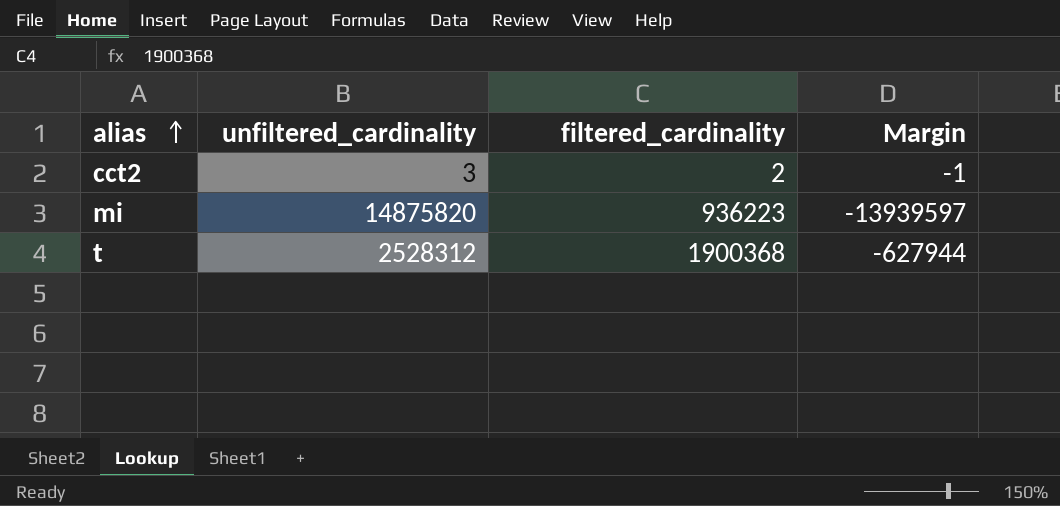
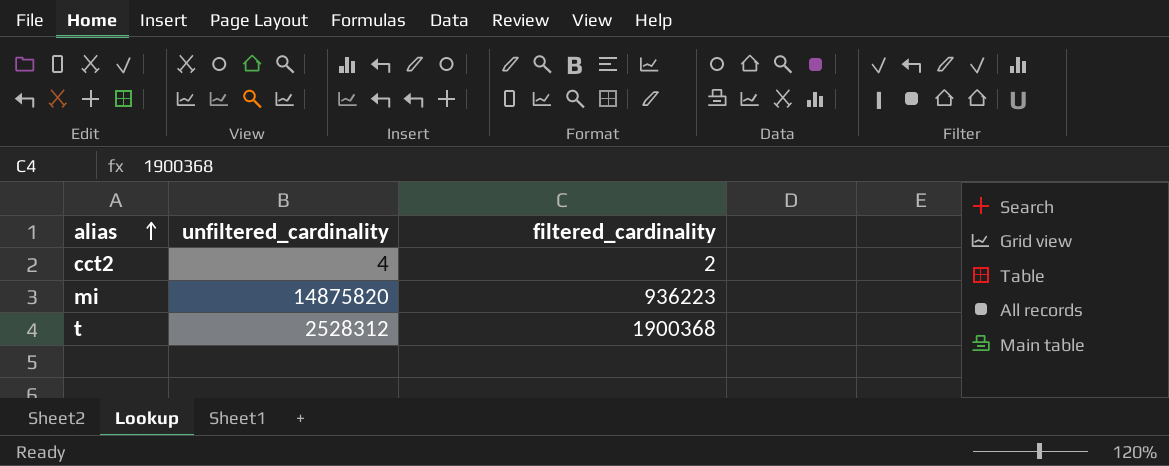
column Margin | formula: [filtered_cardinality] - [unfiltered_cardinality] -> none
cct2 | unfiltered_cardinality: 3 -> 4

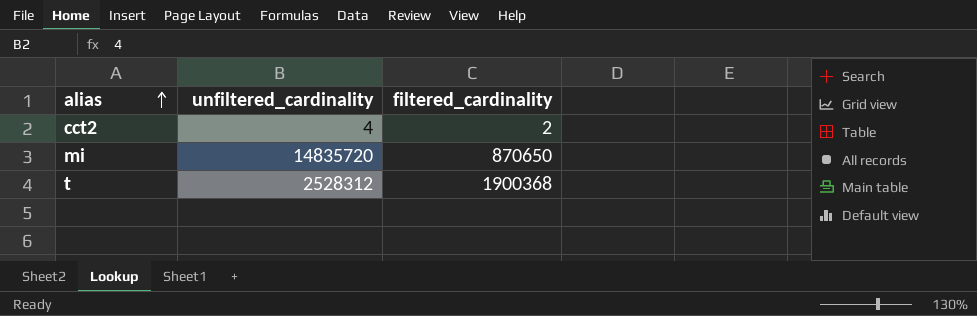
mi | unfiltered_cardinality: 14875820 -> 14835720
mi | filtered_cardinality: 936223 -> 870650

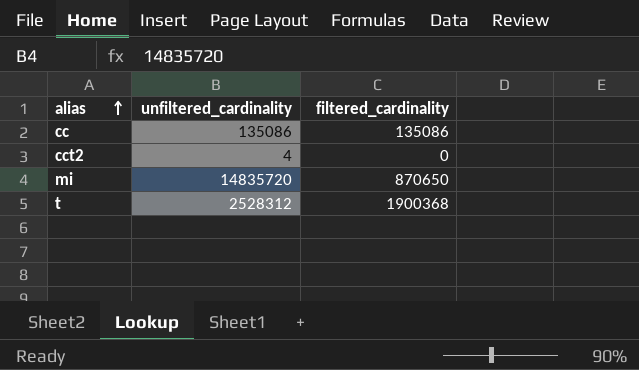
row cc: none -> 135086 | 135086
cct2 | filtered_cardinality: 2 -> 0

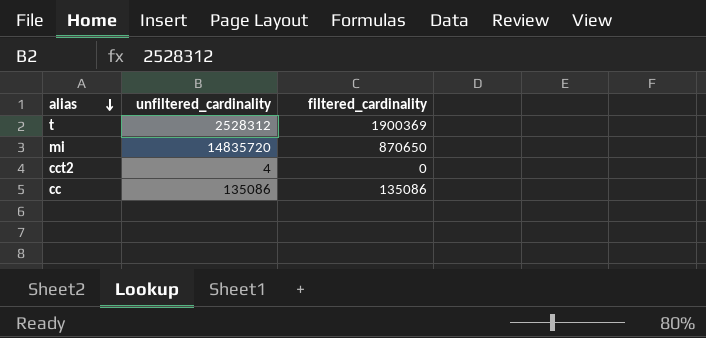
row order: alias ascending -> alias descending
t | filtered_cardinality: 1900368 -> 1900369

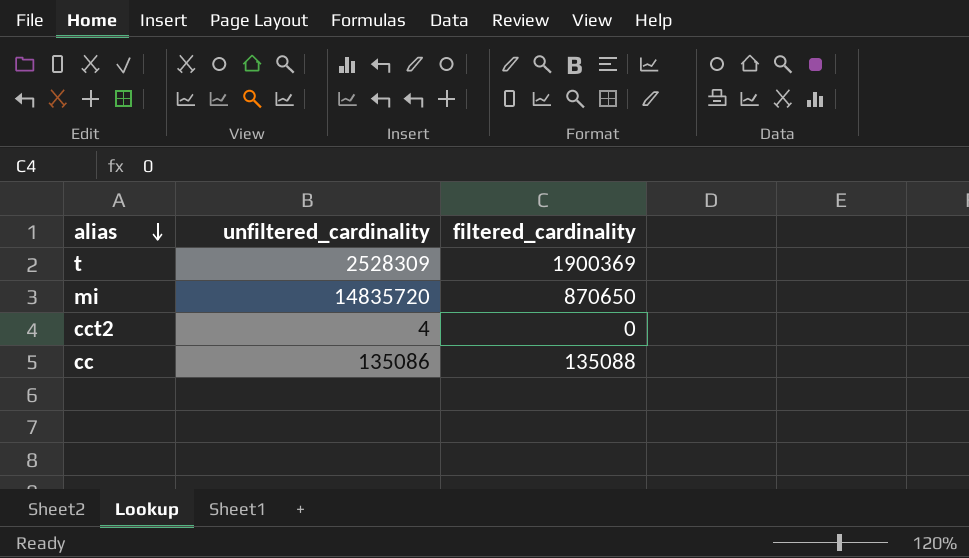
t | unfiltered_cardinality: 2528312 -> 2528309
cc | filtered_cardinality: 135086 -> 135088

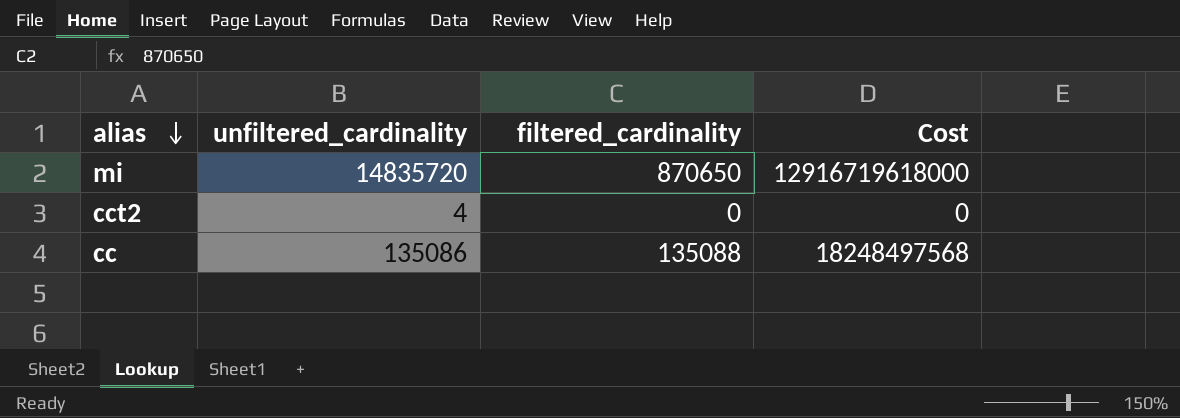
column Cost | formula: none -> [unfiltered_cardinality] * [filtered_cardinality]
row t: 2528309 | 1900369 -> none

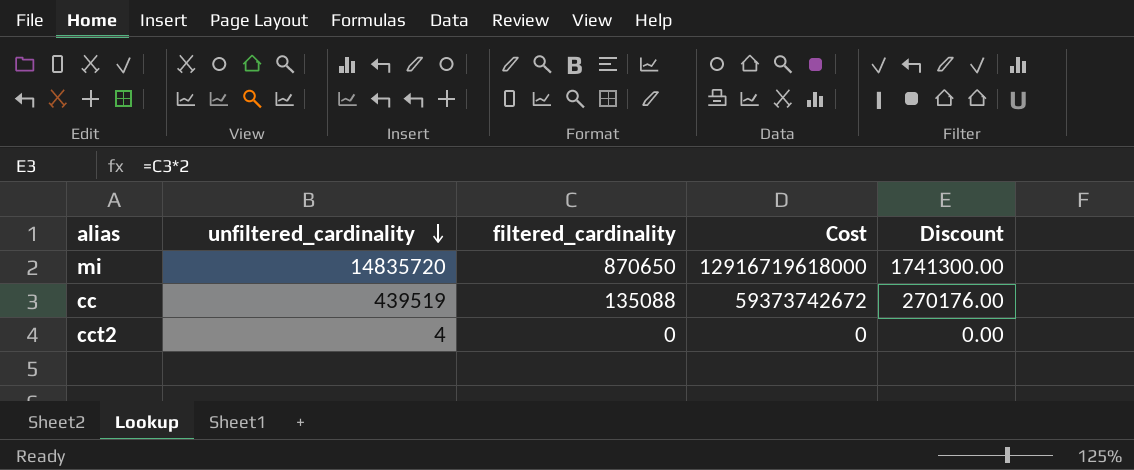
row order: alias descending -> unfiltered_cardinality descending
column Discount | formula: none -> [filtered_cardinality] * 2
cc | unfiltered_cardinality: 135086 -> 439519
cc | Cost: 18248497568 -> 59373742672

